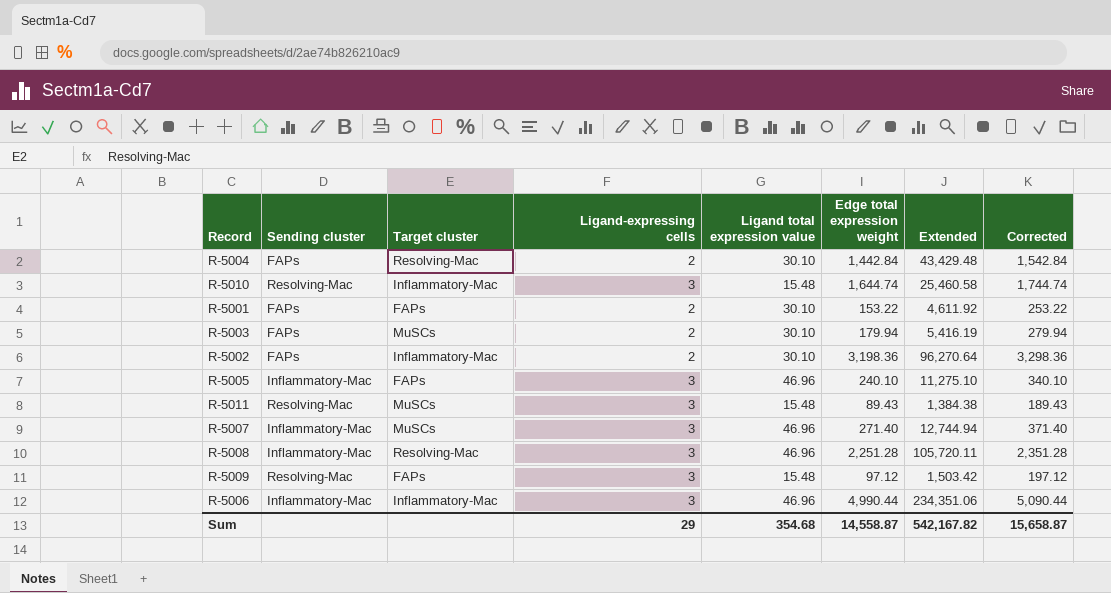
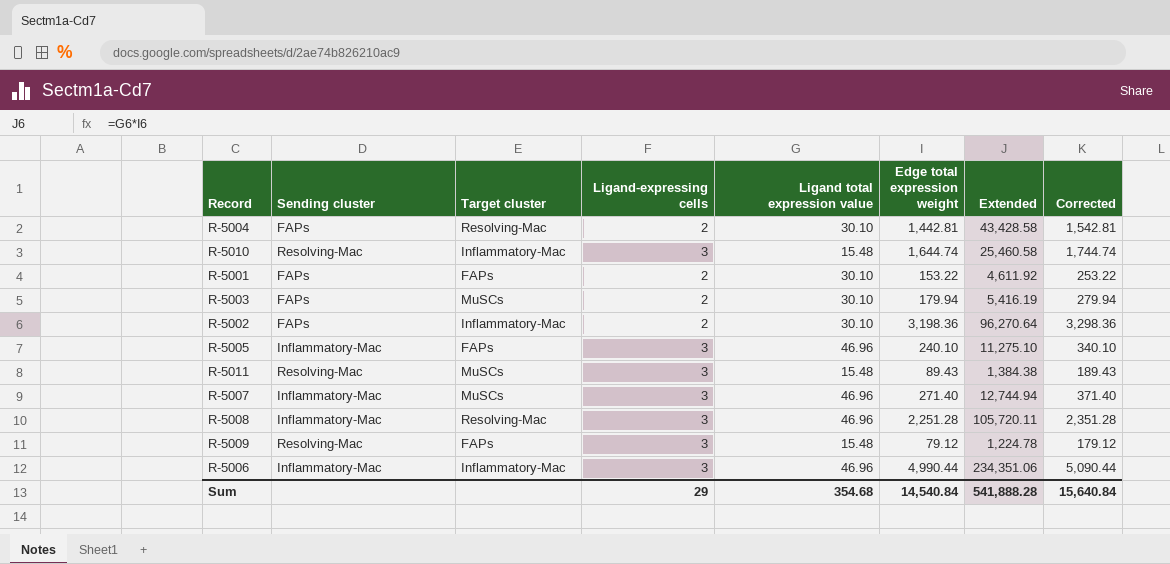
R-5004 | Edge total expression weight: 1,442.84 -> 1,442.81
R-5004 | Extended: 43,429.48 -> 43,428.58
R-5004 | Corrected: 1,542.84 -> 1,542.81
R-5009 | Edge total expression weight: 97.12 -> 79.12
R-5009 | Extended: 1,503.42 -> 1,224.78
R-5009 | Corrected: 197.12 -> 179.12
Sum | Edge total expression weight: 14,558.87 -> 14,540.84
Sum | Extended: 542,167.82 -> 541,888.28
Sum | Corrected: 15,658.87 -> 15,640.84

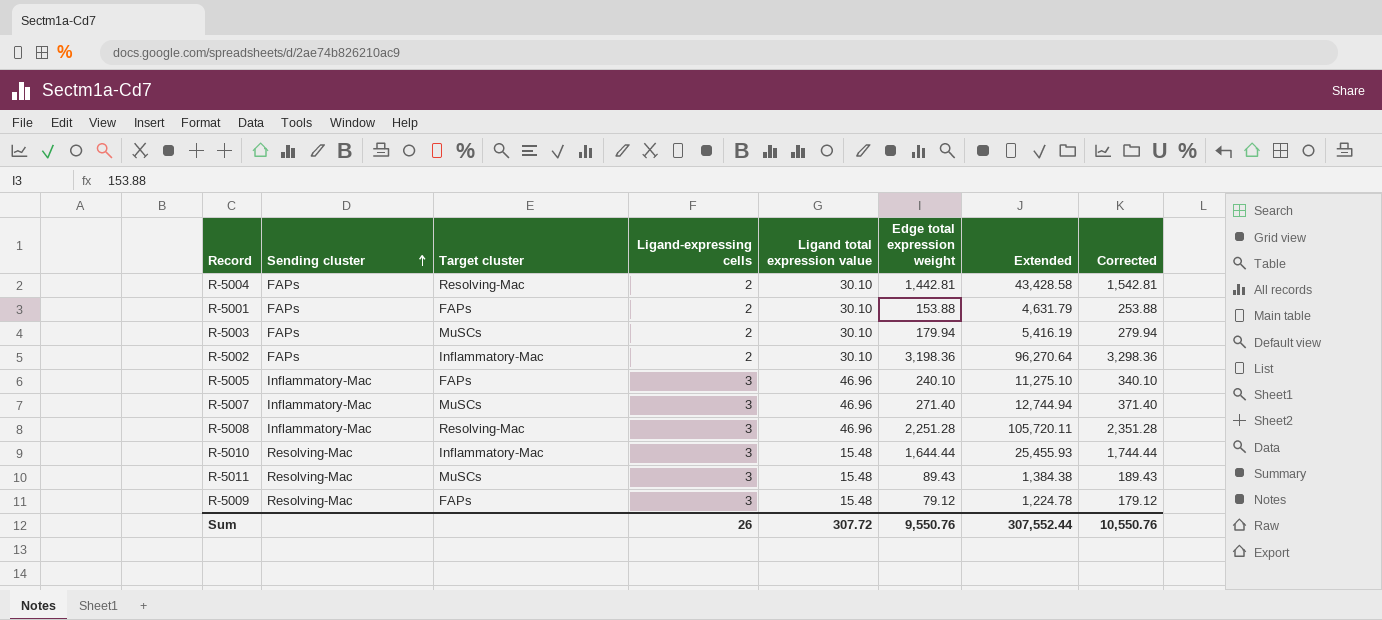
row order: none -> Sending cluster ascending
row R-5006: Inflammatory-Mac | Inflammatory-Mac | 3 | 46.96 | 4,990.44 | 234,351.06 | 5,090.44 -> none
R-5001 | Edge total expression weight: 153.22 -> 153.88
R-5001 | Extended: 4,611.92 -> 4,631.79
R-5001 | Corrected: 253.22 -> 253.88
R-5010 | Edge total expression weight: 1,644.74 -> 1,644.44
R-5010 | Extended: 25,460.58 -> 25,455.93
R-5010 | Corrected: 1,744.74 -> 1,744.44
Sum | Ligand-expressing cells: 29 -> 26
Sum | Ligand total expression value: 354.68 -> 307.72
Sum | Edge total expression weight: 14,540.84 -> 9,550.76
Sum | Extended: 541,888.28 -> 307,552.44
Sum | Corrected: 15,640.84 -> 10,550.76

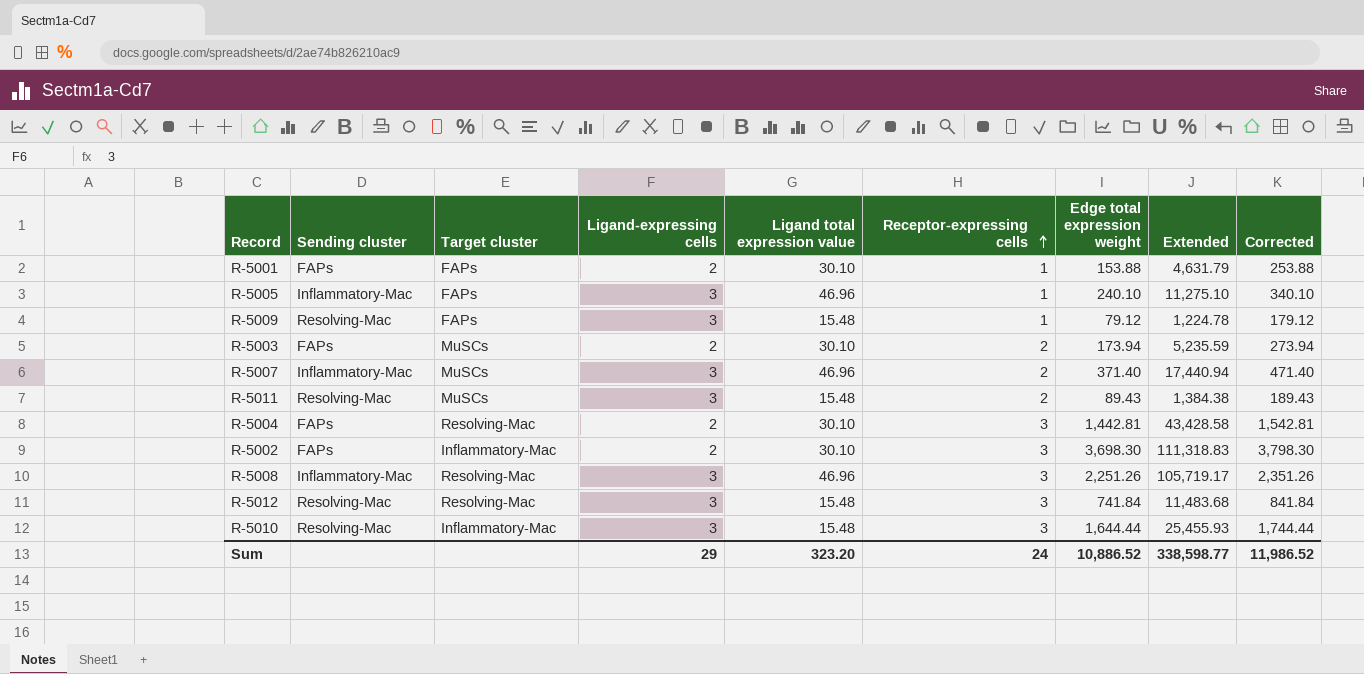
row order: Sending cluster ascending -> Receptor-expressing cells ascending
column Receptor-expressing cells | position: none -> 6
R-5003 | Edge total expression weight: 179.94 -> 173.94
R-5003 | Extended: 5,416.19 -> 5,235.59
R-5003 | Corrected: 279.94 -> 273.94
R-5007 | Edge total expression weight: 271.40 -> 371.40
R-5007 | Extended: 12,744.94 -> 17,440.94
R-5007 | Corrected: 371.40 -> 471.40
R-5002 | Edge total expression weight: 3,198.36 -> 3,698.30
R-5002 | Extended: 96,270.64 -> 111,318.83
R-5002 | Corrected: 3,298.36 -> 3,798.30
R-5008 | Edge total expression weight: 2,251.28 -> 2,251.26
R-5008 | Extended: 105,720.11 -> 105,719.17
R-5008 | Corrected: 2,351.28 -> 2,351.26
row R-5012: none -> Resolving-Mac | Resolving-Mac | 3 | 15.48 | 3 | 741.84 | 11,483.68 | 841.84
Sum | Ligand-expressing cells: 26 -> 29
Sum | Ligand total expression value: 307.72 -> 323.20
Sum | Edge total expression weight: 9,550.76 -> 10,886.52
Sum | Extended: 307,552.44 -> 338,598.77
Sum | Corrected: 10,550.76 -> 11,986.52

